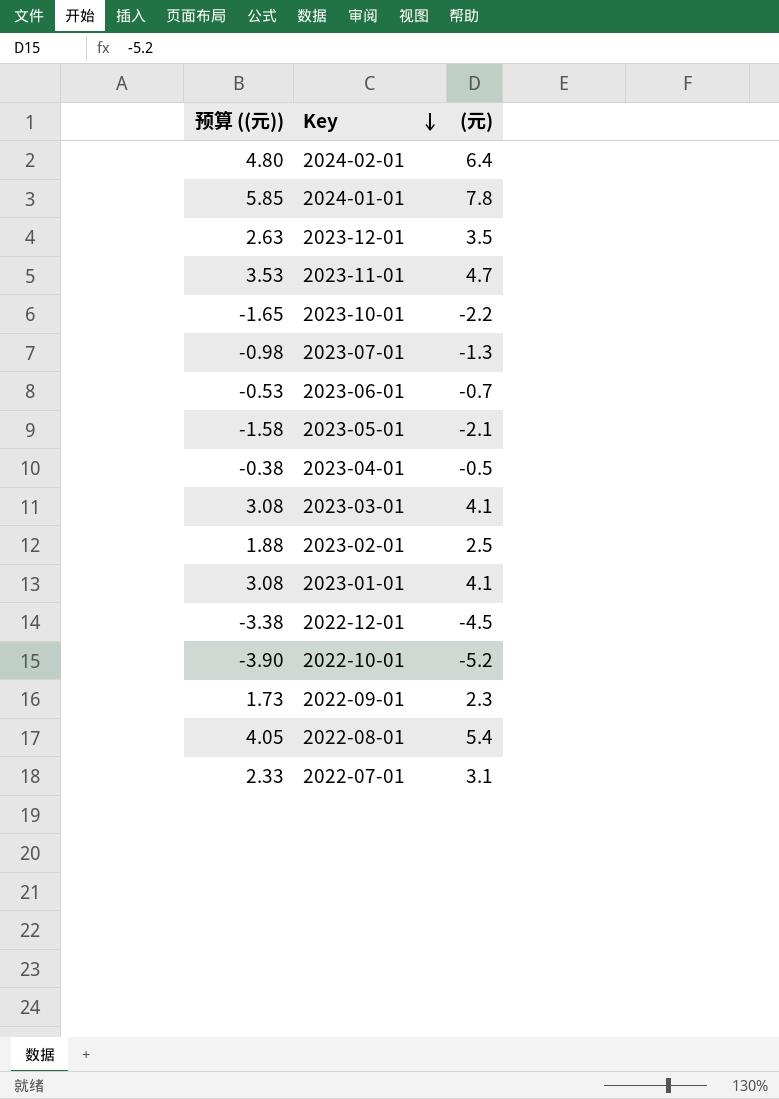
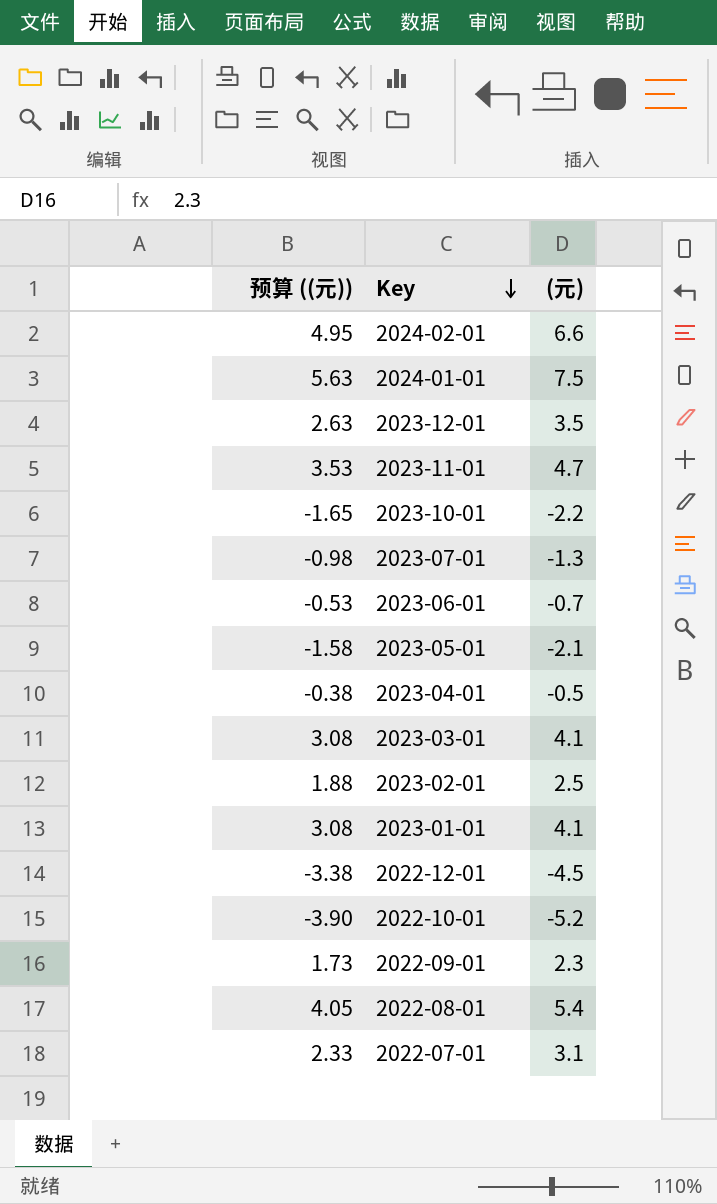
2024-02-01 | 预算 ((元)): 4.80 -> 4.95
2024-02-01 | (元): 6.4 -> 6.6
2024-01-01 | 预算 ((元)): 5.85 -> 5.63
2024-01-01 | (元): 7.8 -> 7.5

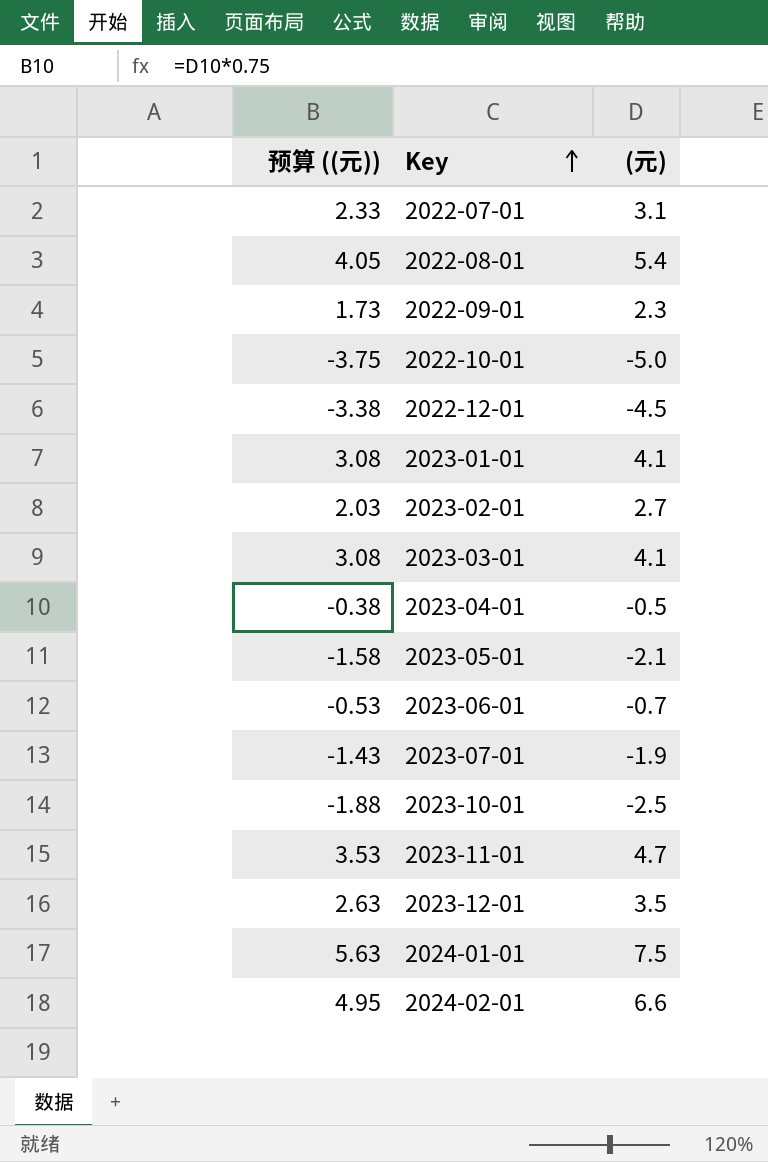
row order: Key descending -> Key ascending
2022-10-01 | 预算 ((元)): -3.90 -> -3.75
2022-10-01 | (元): -5.2 -> -5.0
2023-02-01 | 预算 ((元)): 1.88 -> 2.03
2023-02-01 | (元): 2.5 -> 2.7
2023-07-01 | 预算 ((元)): -0.98 -> -1.43
2023-07-01 | (元): -1.3 -> -1.9
2023-10-01 | 预算 ((元)): -1.65 -> -1.88
2023-10-01 | (元): -2.2 -> -2.5

